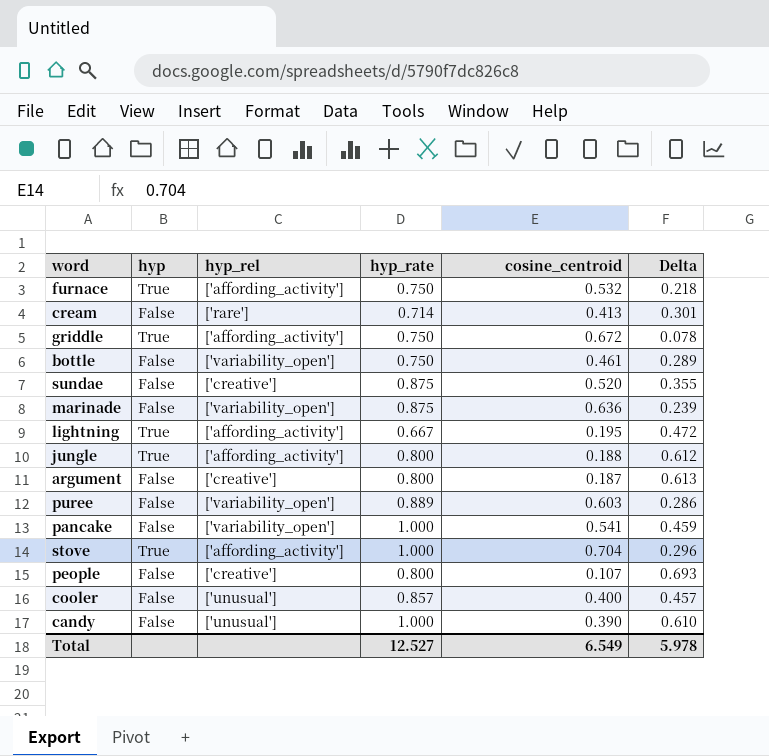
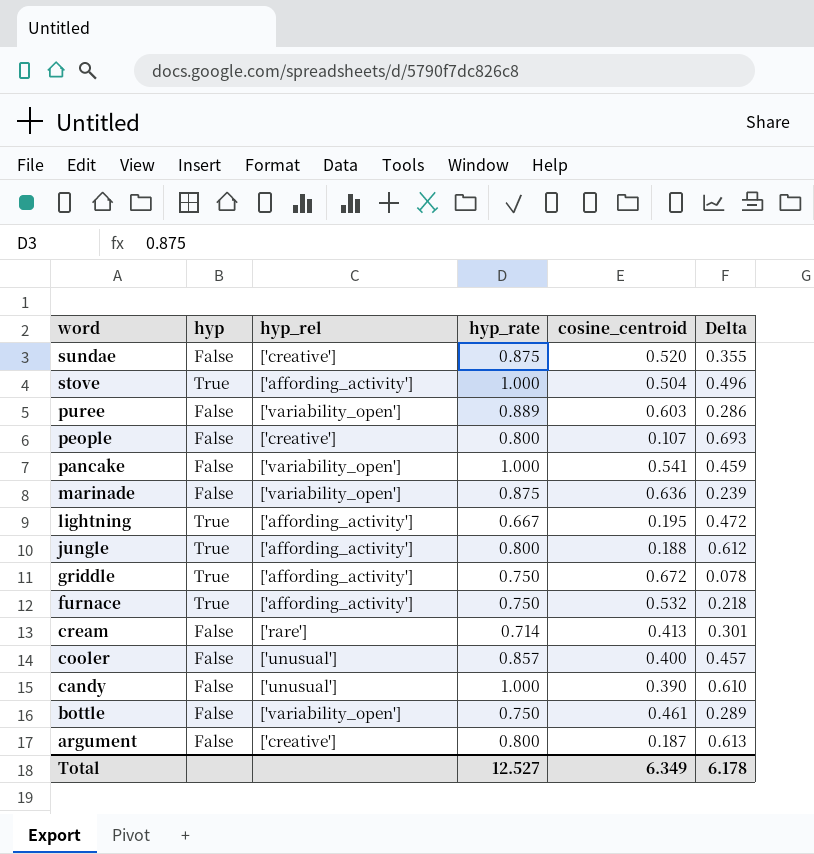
row order: none -> word descending
stove | cosine_centroid: 0.704 -> 0.504
stove | Delta: 0.296 -> 0.496
Total | cosine_centroid: 6.549 -> 6.349
Total | Delta: 5.978 -> 6.178

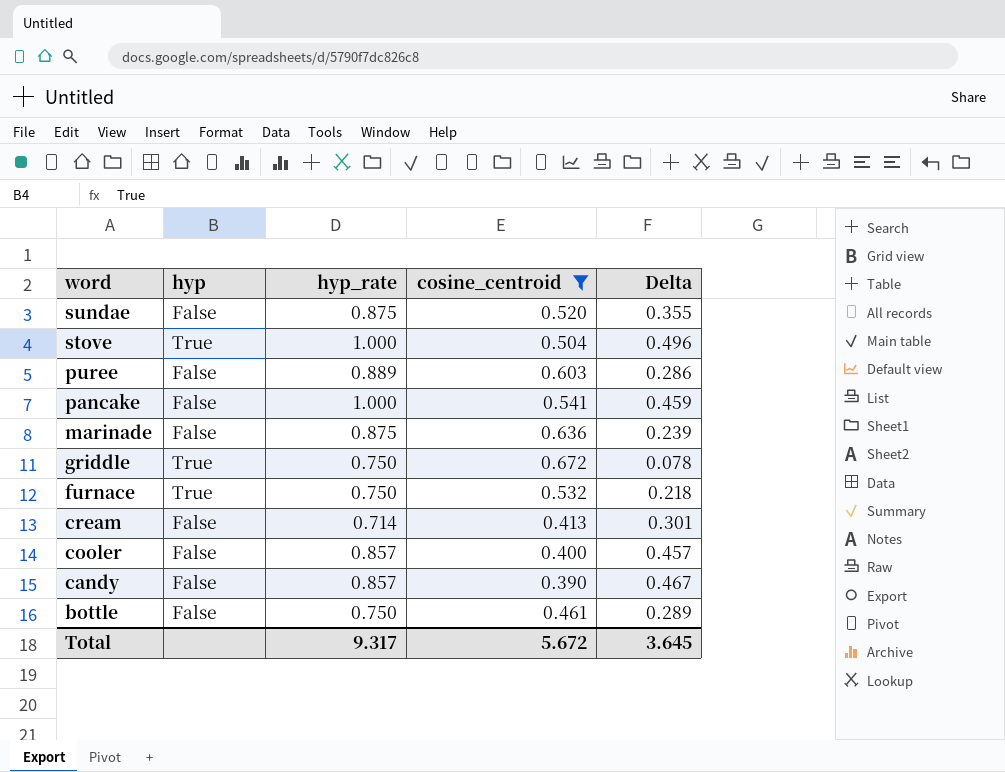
filter: none -> cosine_centroid >= 0.390
column hyp_rel | position: 3 -> none
candy | hyp_rate: 1.000 -> 0.857
candy | Delta: 0.610 -> 0.467
Total | hyp_rate: 12.527 -> 9.317
Total | cosine_centroid: 6.349 -> 5.672
Total | Delta: 6.178 -> 3.645

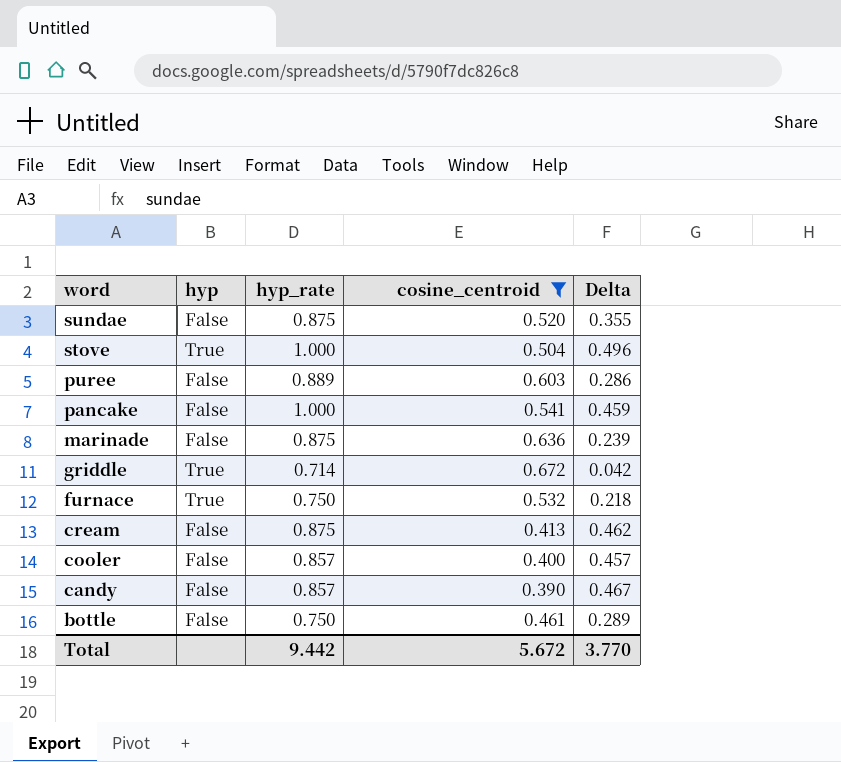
griddle | hyp_rate: 0.750 -> 0.714
griddle | Delta: 0.078 -> 0.042
cream | hyp_rate: 0.714 -> 0.875
cream | Delta: 0.301 -> 0.462
Total | hyp_rate: 9.317 -> 9.442
Total | Delta: 3.645 -> 3.770

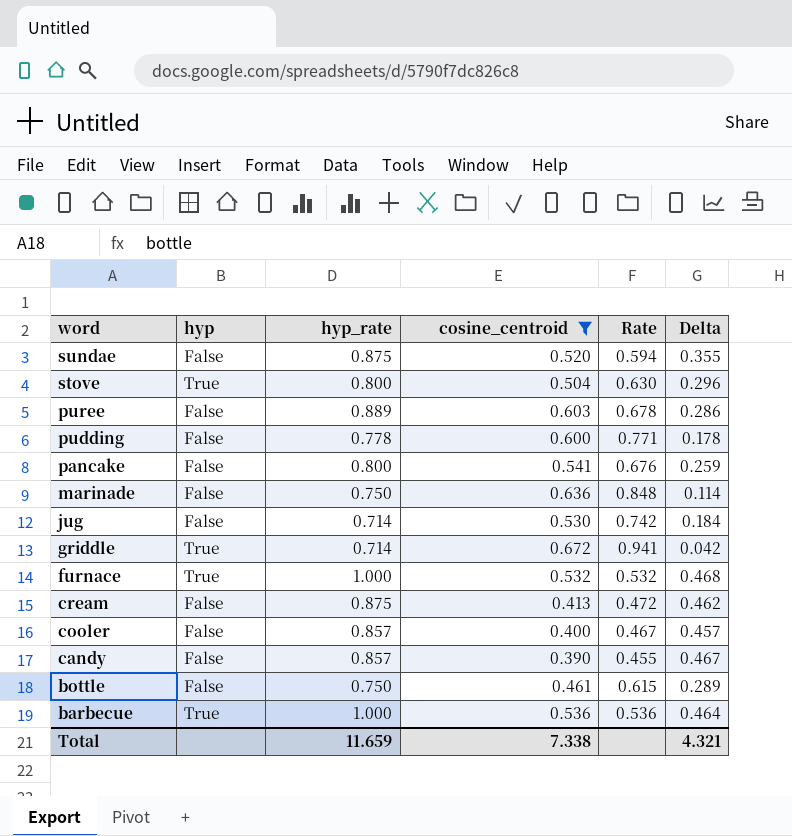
column Rate | formula: none -> [cosine_centroid] / [hyp_rate]
stove | hyp_rate: 1.000 -> 0.800
stove | Delta: 0.496 -> 0.296
row pudding: none -> False | 0.778 | 0.600 | 0.771 | 0.178
pancake | hyp_rate: 1.000 -> 0.800
pancake | Delta: 0.459 -> 0.259
marinade | hyp_rate: 0.875 -> 0.750
marinade | Delta: 0.239 -> 0.114
row jug: none -> False | 0.714 | 0.530 | 0.742 | 0.184
furnace | hyp_rate: 0.750 -> 1.000
furnace | Delta: 0.218 -> 0.468
row barbecue: none -> True | 1.000 | 0.536 | 0.536 | 0.464
Total | hyp_rate: 9.442 -> 11.659
Total | cosine_centroid: 5.672 -> 7.338
Total | Delta: 3.770 -> 4.321

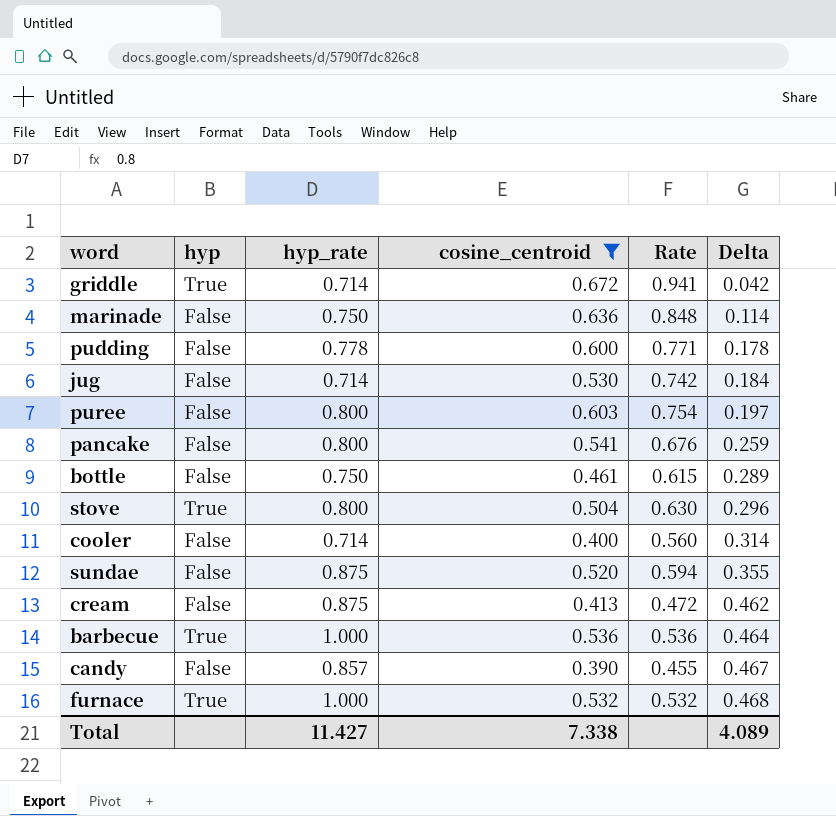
row order: word descending -> Delta ascending
puree | hyp_rate: 0.889 -> 0.800
puree | Rate: 0.678 -> 0.754
puree | Delta: 0.286 -> 0.197
cooler | hyp_rate: 0.857 -> 0.714
cooler | Rate: 0.467 -> 0.560
cooler | Delta: 0.457 -> 0.314
Total | hyp_rate: 11.659 -> 11.427
Total | Delta: 4.321 -> 4.089

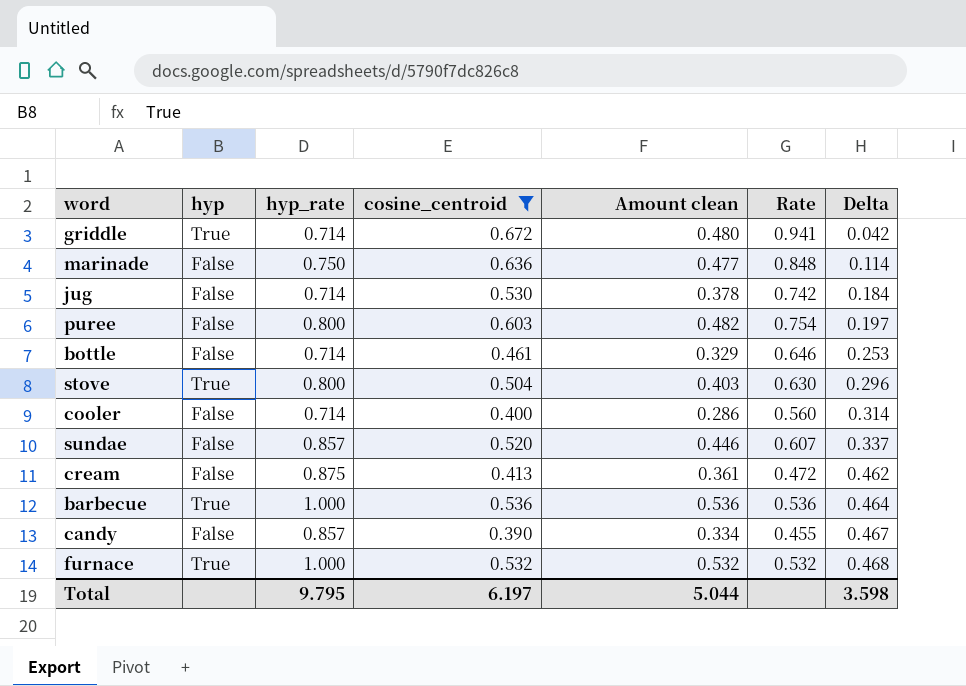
column Amount clean | formula: none -> [hyp_rate] * [cosine_centroid]
row pudding: False | 0.778 | 0.600 | 0.771 | 0.178 -> none
row pancake: False | 0.800 | 0.541 | 0.676 | 0.259 -> none
bottle | hyp_rate: 0.750 -> 0.714
bottle | Rate: 0.615 -> 0.646
bottle | Delta: 0.289 -> 0.253
sundae | hyp_rate: 0.875 -> 0.857
sundae | Rate: 0.594 -> 0.607
sundae | Delta: 0.355 -> 0.337
Total | hyp_rate: 11.427 -> 9.795
Total | cosine_centroid: 7.338 -> 6.197
Total | Delta: 4.089 -> 3.598

